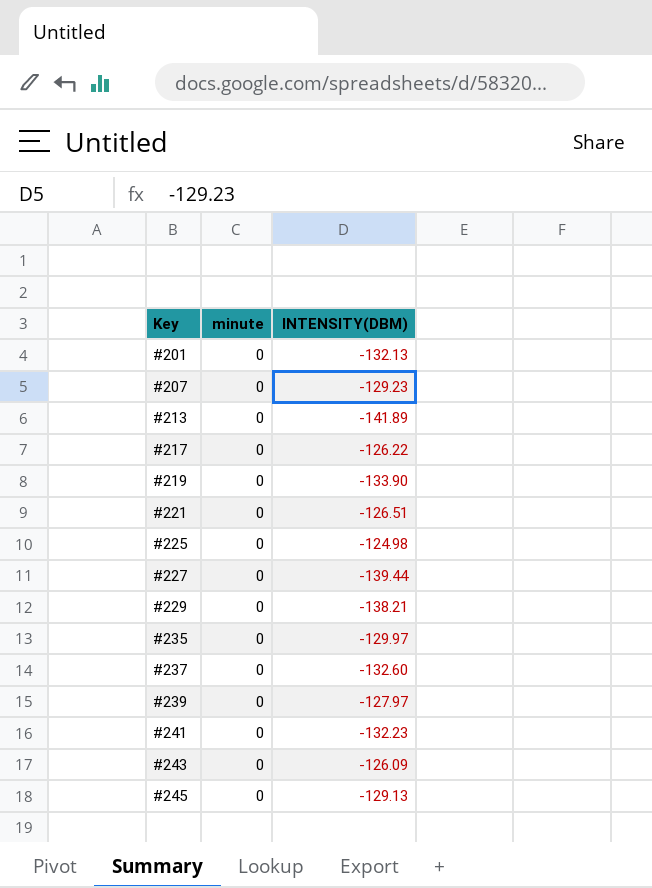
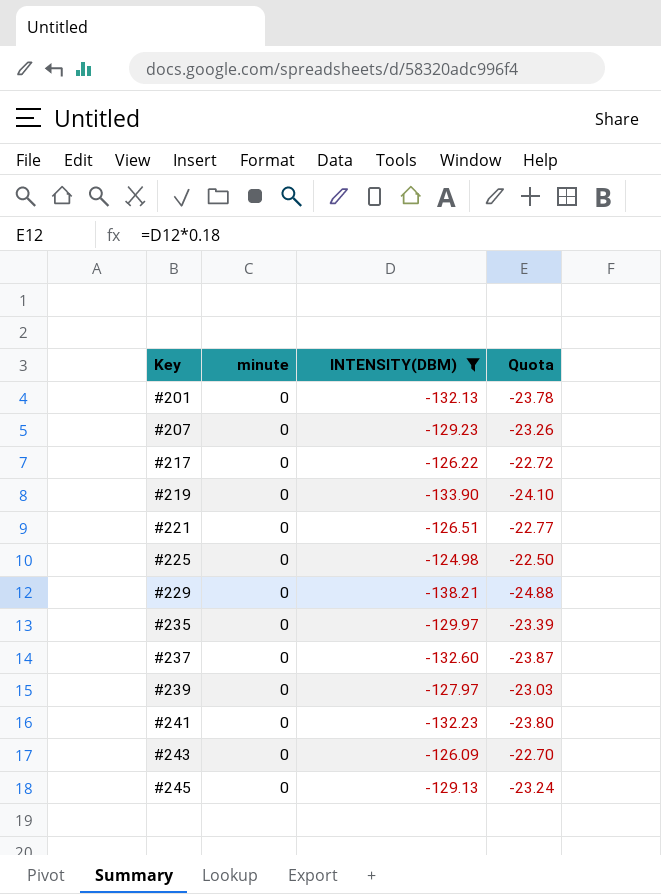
filter: none -> INTENSITY(DBM) >= -138.21
column Quota | formula: none -> [INTENSITY(DBM)] * 0.18

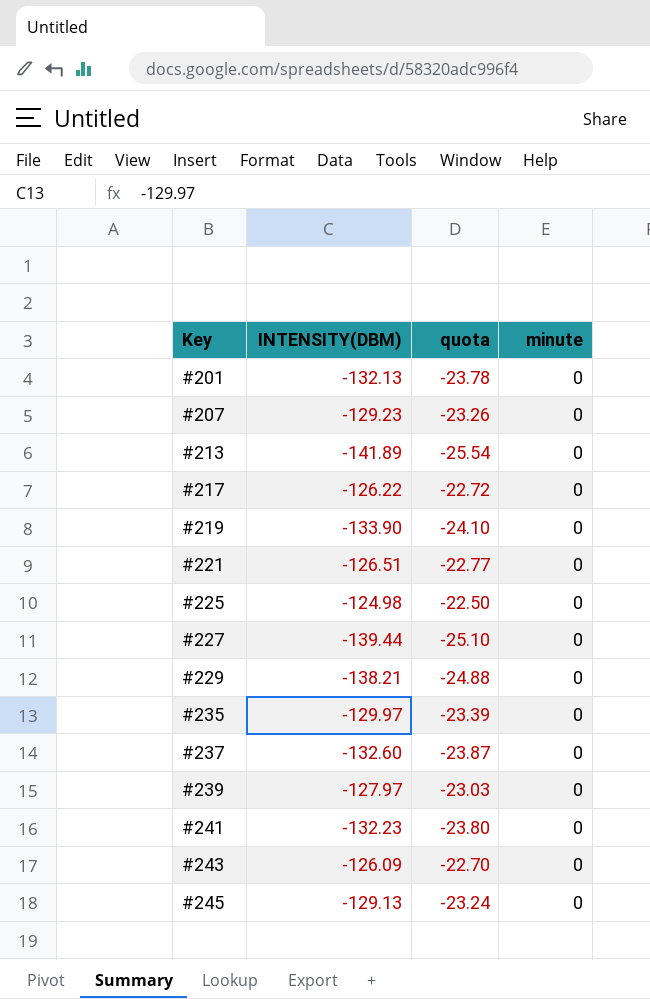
filter: INTENSITY(DBM) >= -138.21 -> none
column name: Quota -> quota
column minute | position: 2 -> 4

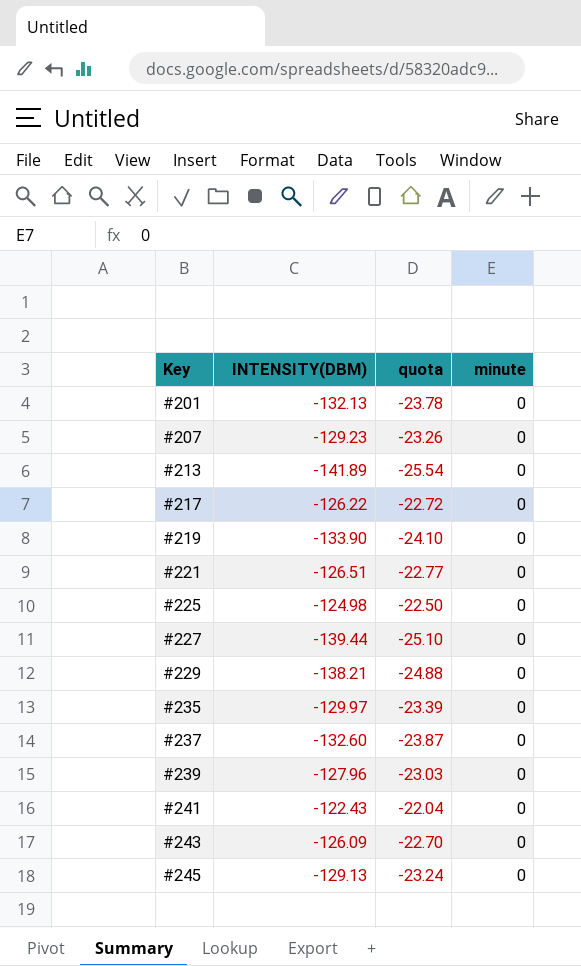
#239 | INTENSITY(DBM): -127.97 -> -127.96
#241 | INTENSITY(DBM): -132.23 -> -122.43
#241 | quota: -23.80 -> -22.04

